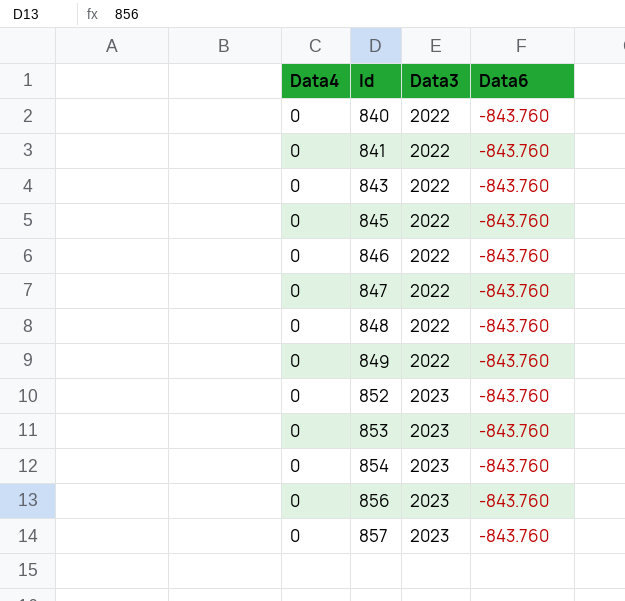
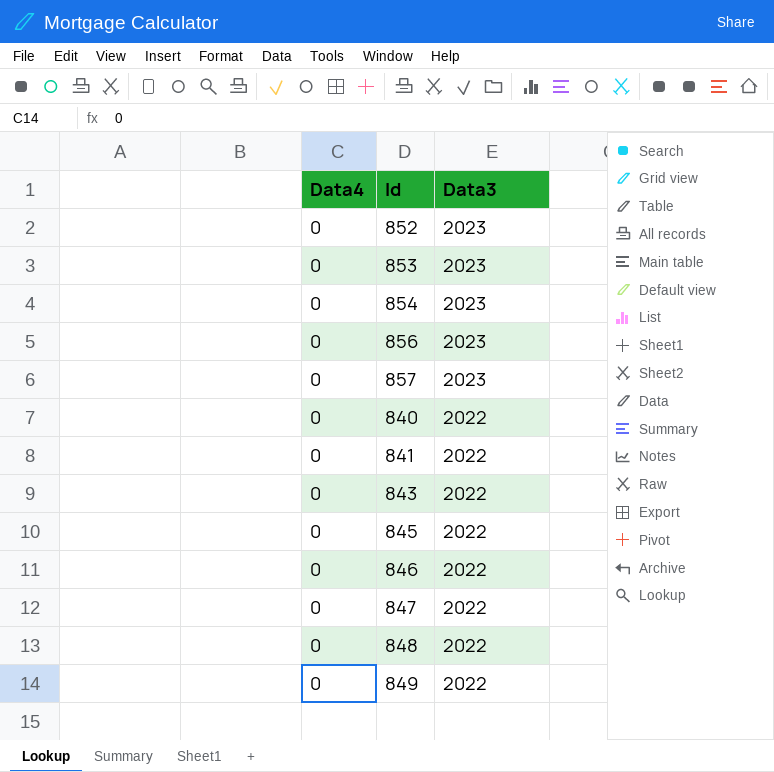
row order: Id ascending -> Data3 descending
column Data6 | position: 4 -> none

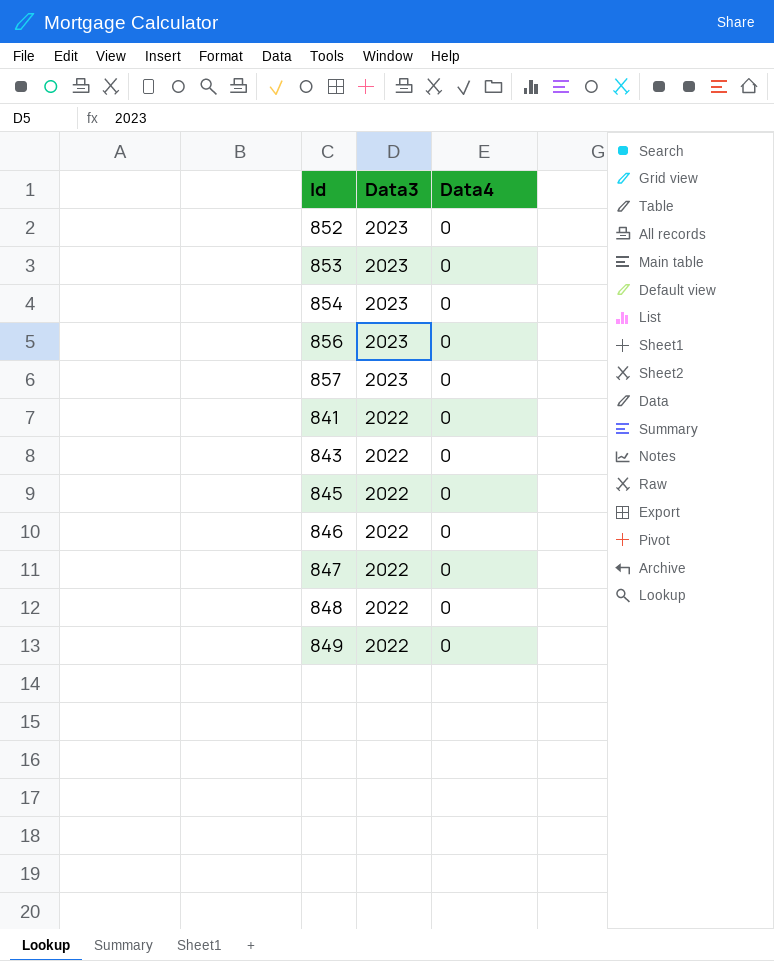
column Data4 | position: 1 -> 3
row 840: 0 | 2022 -> none

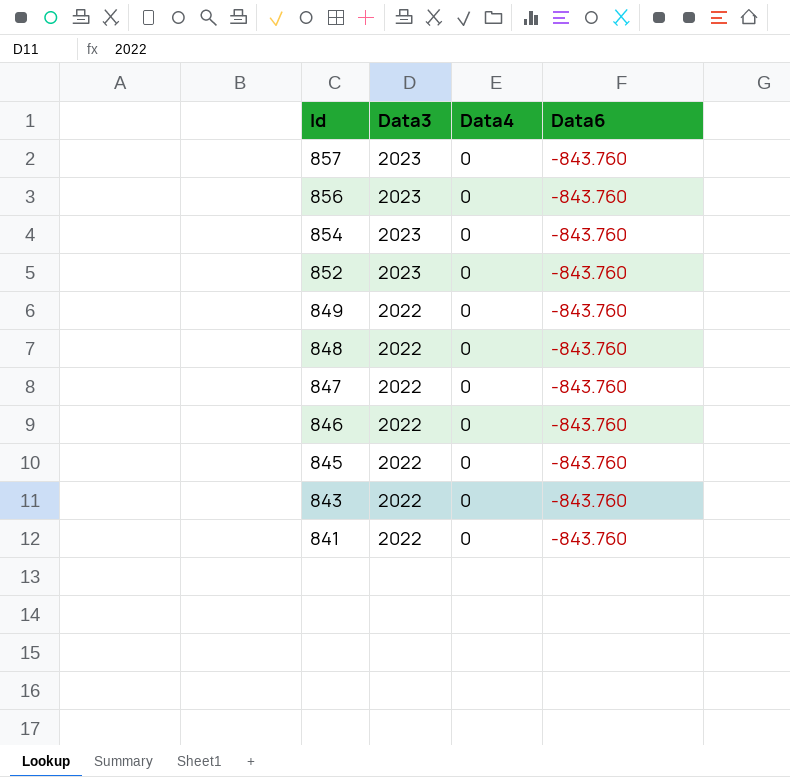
row order: Data3 descending -> Id descending
column Data6 | position: none -> 4
row 853: 2023 | 0 -> none

